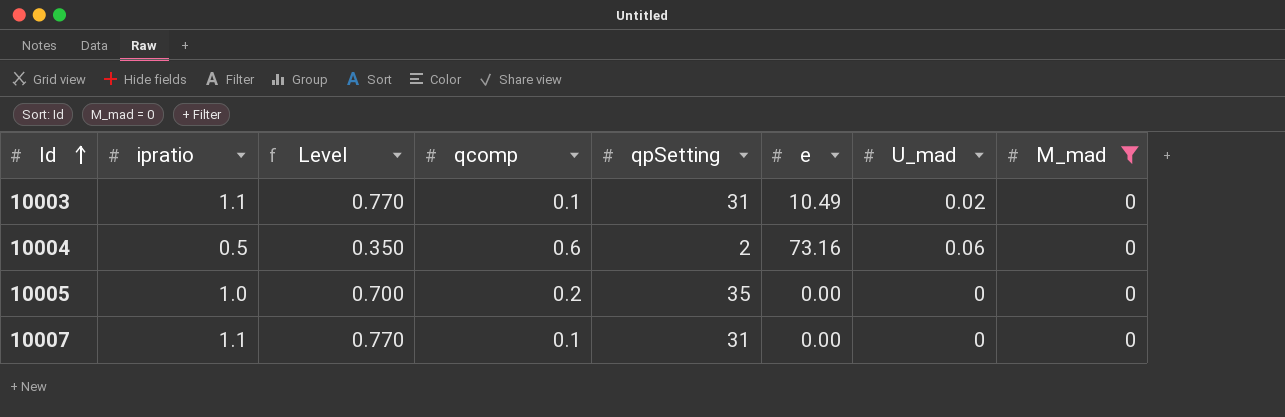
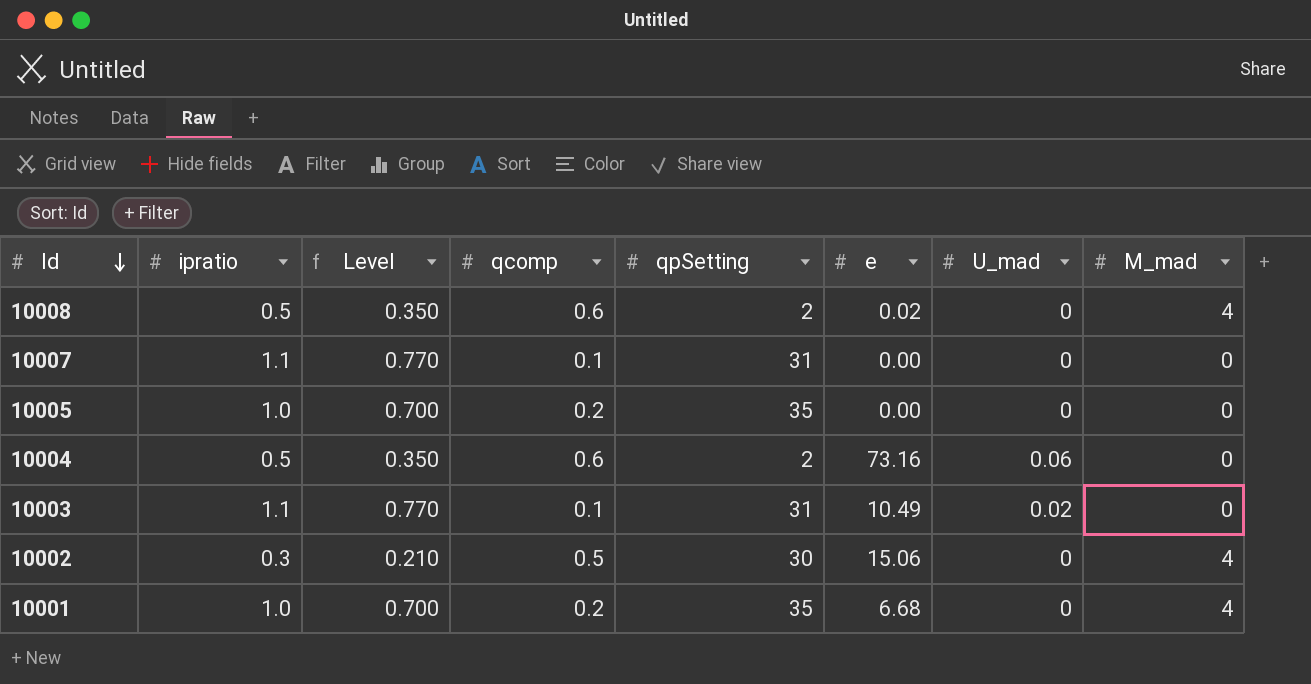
filter: M_mad = 0 -> none
row order: Id ascending -> Id descending

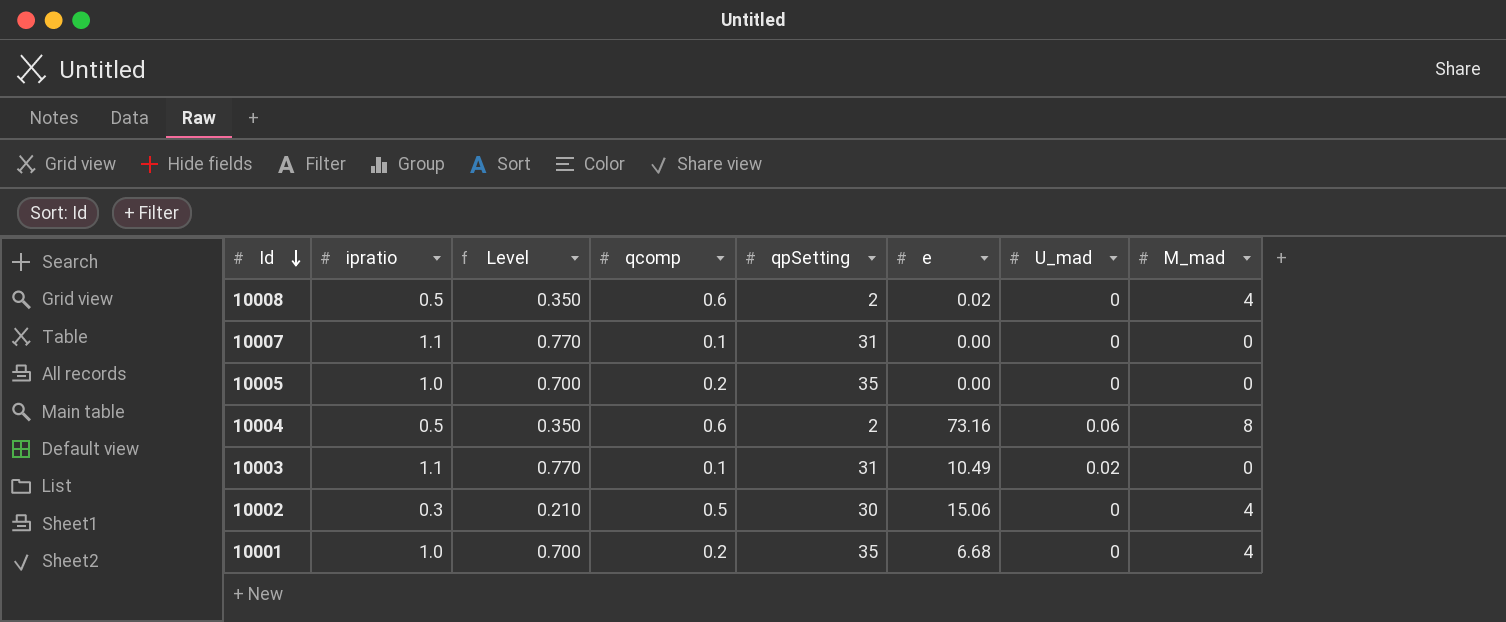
10004 | M_mad: 0 -> 8

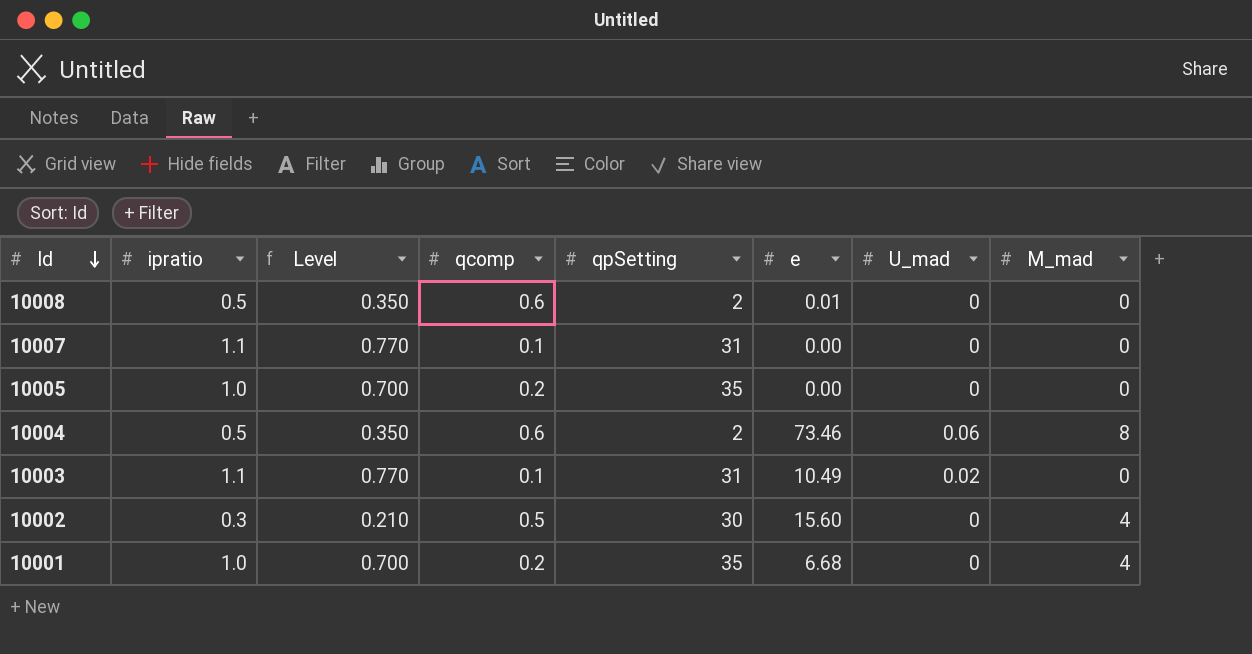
10008 | e: 0.02 -> 0.01
10008 | M_mad: 4 -> 0
10004 | e: 73.16 -> 73.46
10002 | e: 15.06 -> 15.60

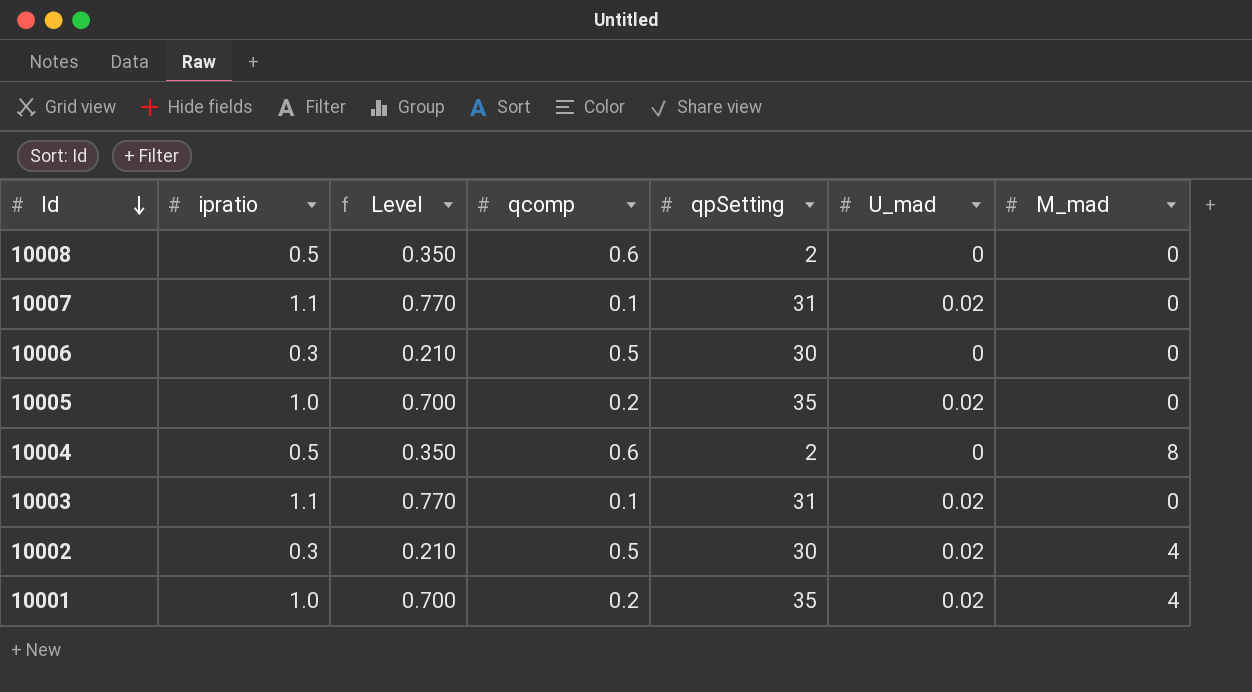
column e | position: 6 -> none
10007 | U_mad: 0 -> 0.02
row 10006: none -> 0.3 | 0.210 | 0.5 | 30 | 0 | 0
10005 | U_mad: 0 -> 0.02
10004 | U_mad: 0.06 -> 0
10002 | U_mad: 0 -> 0.02
10001 | U_mad: 0 -> 0.02

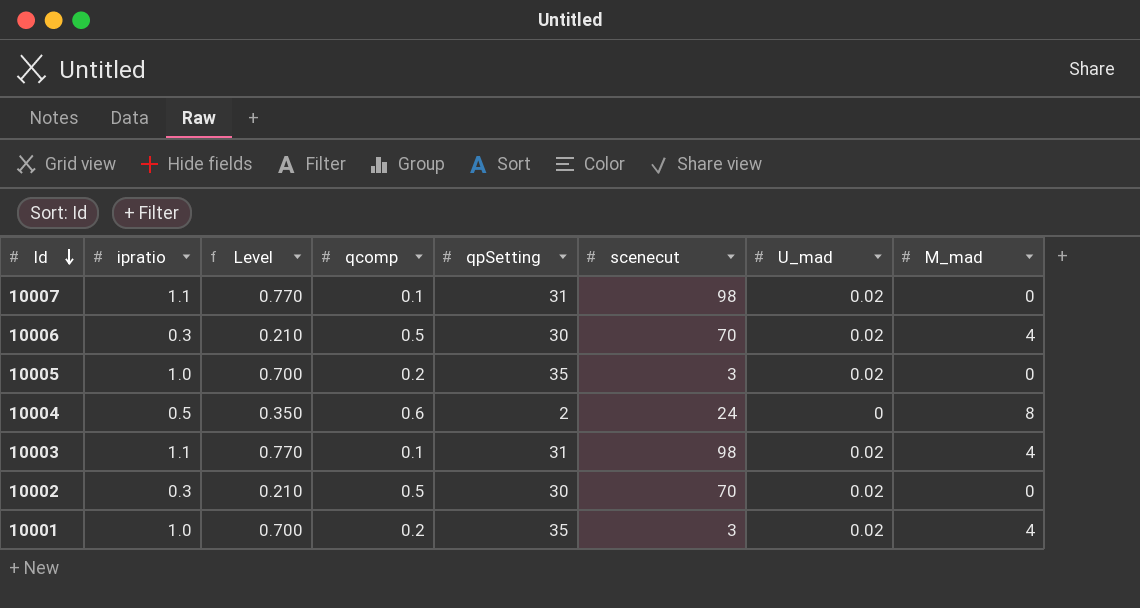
column scenecut | position: none -> 6
row 10008: 0.5 | 0.350 | 0.6 | 2 | 0 | 0 -> none
10006 | U_mad: 0 -> 0.02
10006 | M_mad: 0 -> 4
10003 | M_mad: 0 -> 4
10002 | M_mad: 4 -> 0

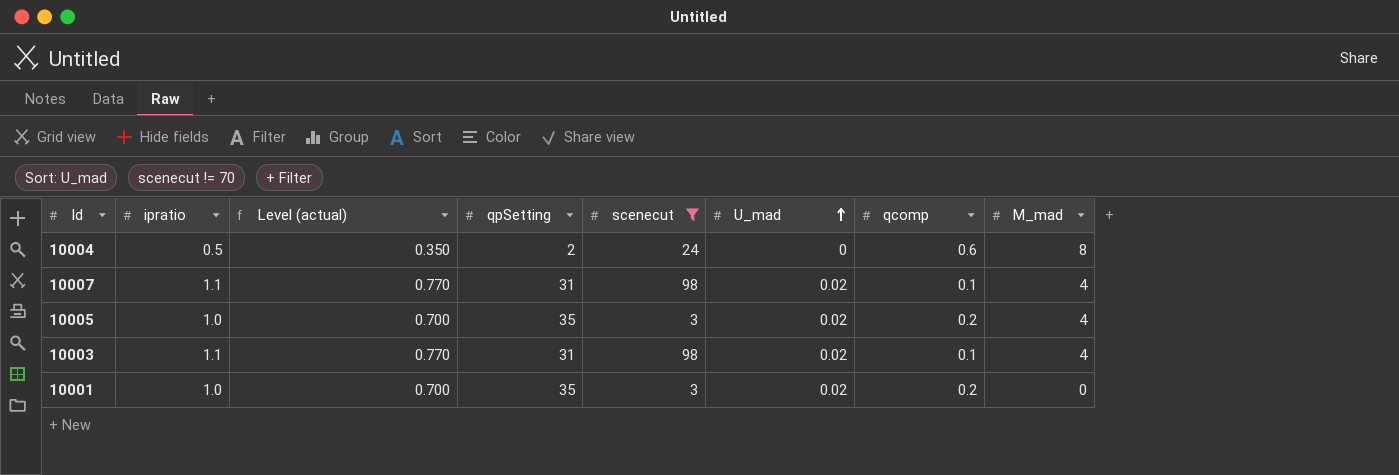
filter: none -> scenecut != 70
row order: Id descending -> U_mad ascending
column name: Level -> Level (actual)
column qcomp | position: 4 -> 7
10007 | M_mad: 0 -> 4
10005 | M_mad: 0 -> 4
10001 | M_mad: 4 -> 0

